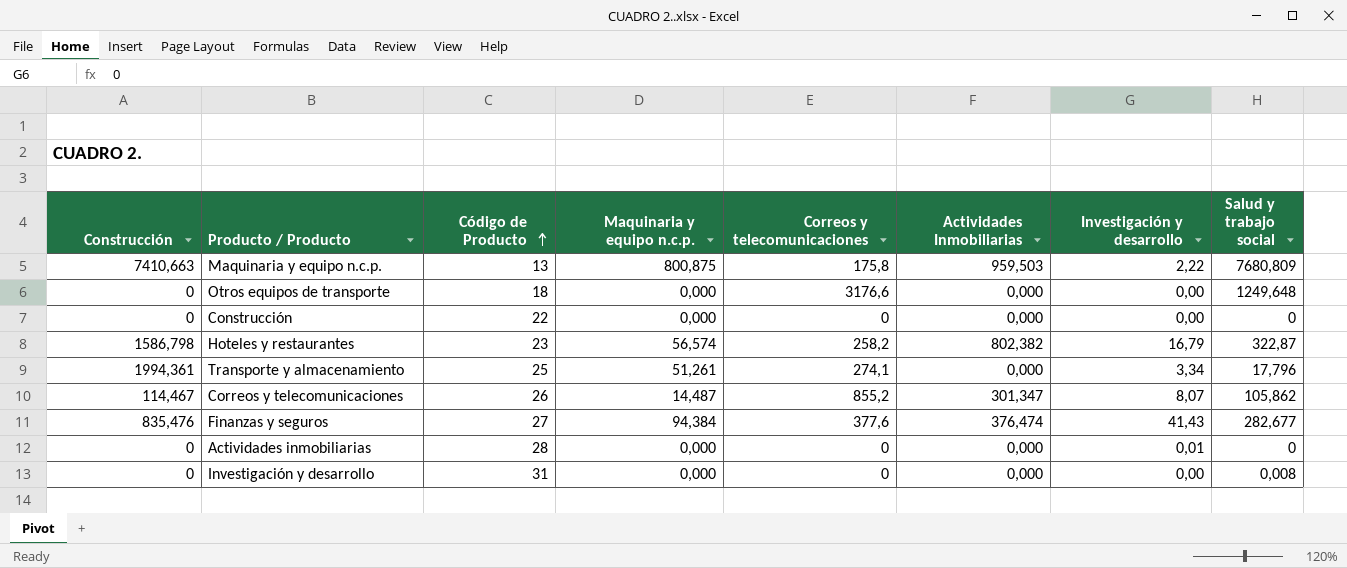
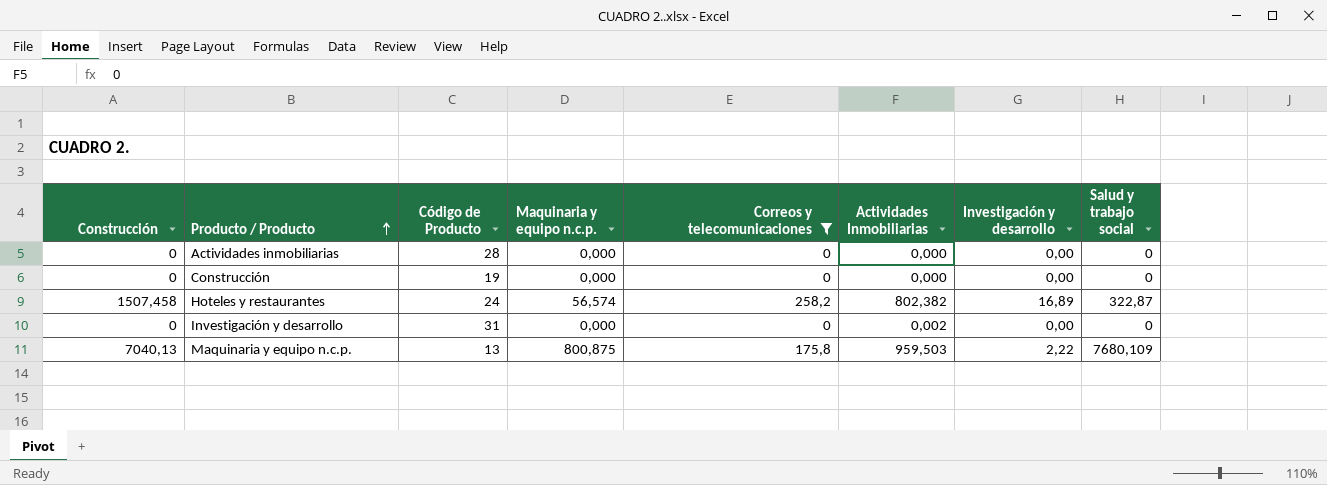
filter: none -> Correos y telecomunicaciones <= 258,2
row order: Código de Producto ascending -> Producto / Producto ascending
Actividades inmobiliarias | Investigación y desarrollo: 0,01 -> 0,00
Construcción | Código de Producto: 22 -> 19
Hoteles y restaurantes | Construcción: 1586,798 -> 1507,458
Hoteles y restaurantes | Código de Producto: 23 -> 24
Hoteles y restaurantes | Investigación y desarrollo: 16,79 -> 16,89
Investigación y desarrollo | Actividades Inmobiliarias: 0,000 -> 0,002
Investigación y desarrollo | Salud y trabajo social: 0,008 -> 0
Maquinaria y equipo n.c.p. | Construcción: 7410,663 -> 7040,13
Maquinaria y equipo n.c.p. | Salud y trabajo social: 7680,809 -> 7680,109

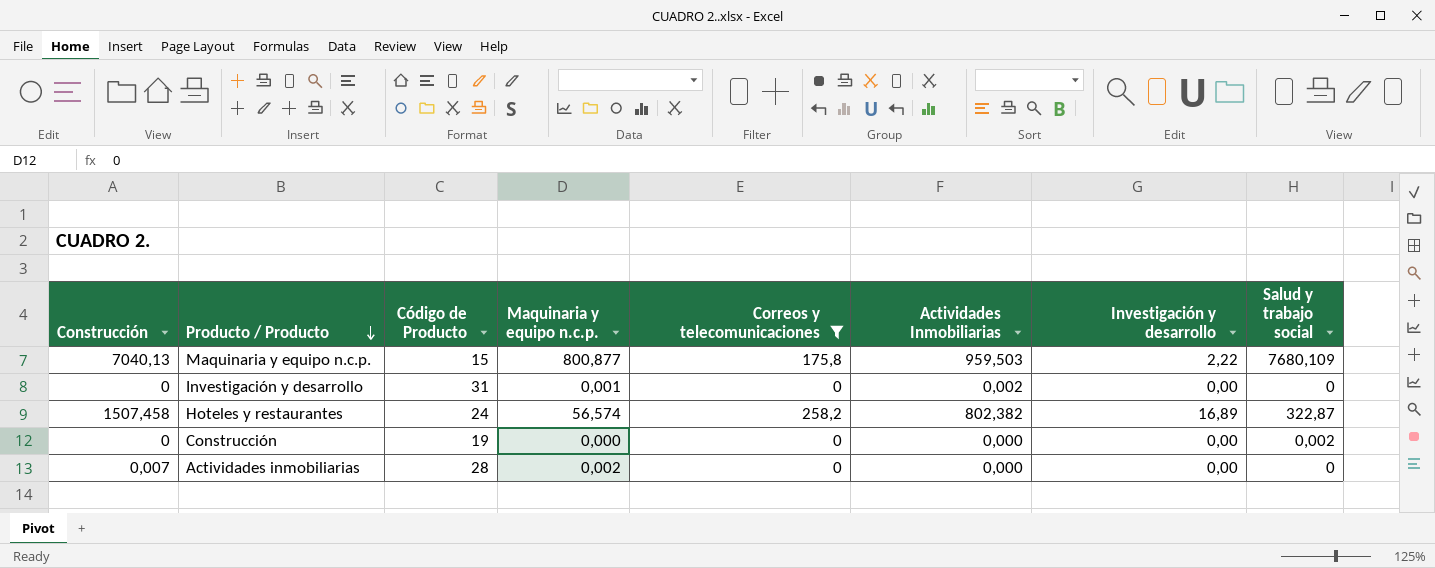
row order: Producto / Producto ascending -> Producto / Producto descending
Maquinaria y equipo n.c.p. | Código de Producto: 13 -> 15
Maquinaria y equipo n.c.p. | Maquinaria y equipo n.c.p.: 800,875 -> 800,877
Investigación y desarrollo | Maquinaria y equipo n.c.p.: 0,000 -> 0,001
Construcción | Salud y trabajo social: 0 -> 0,002
Actividades inmobiliarias | Construcción: 0 -> 0,007
Actividades inmobiliarias | Maquinaria y equipo n.c.p.: 0,000 -> 0,002

